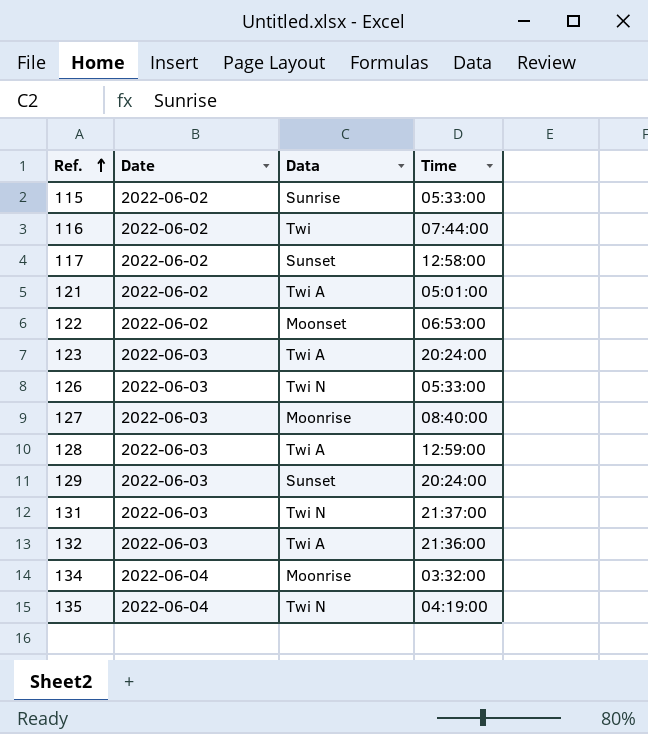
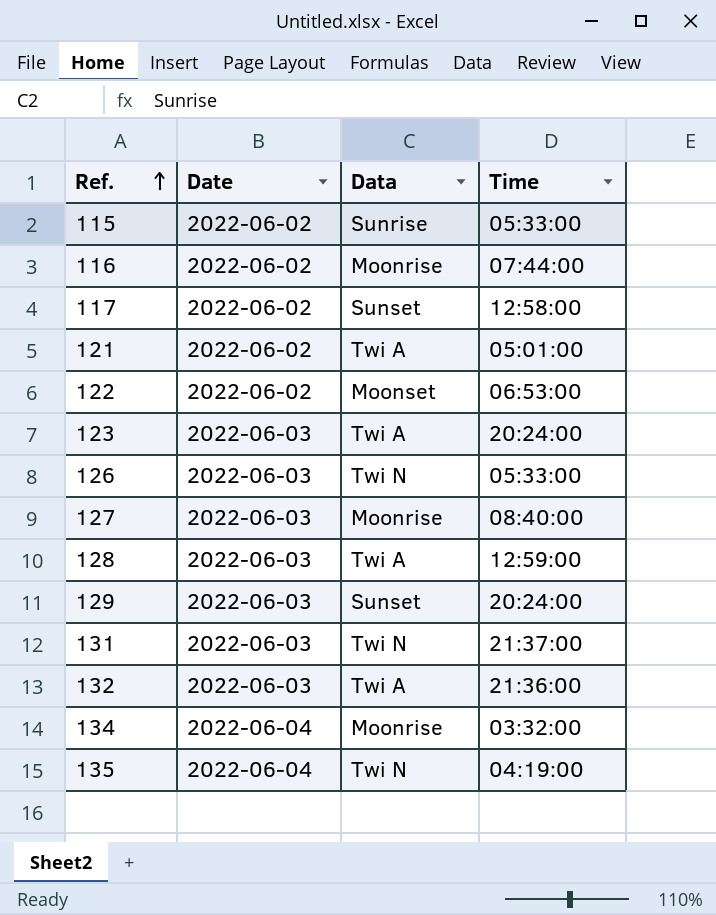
116 | Data: Twi -> Moonrise

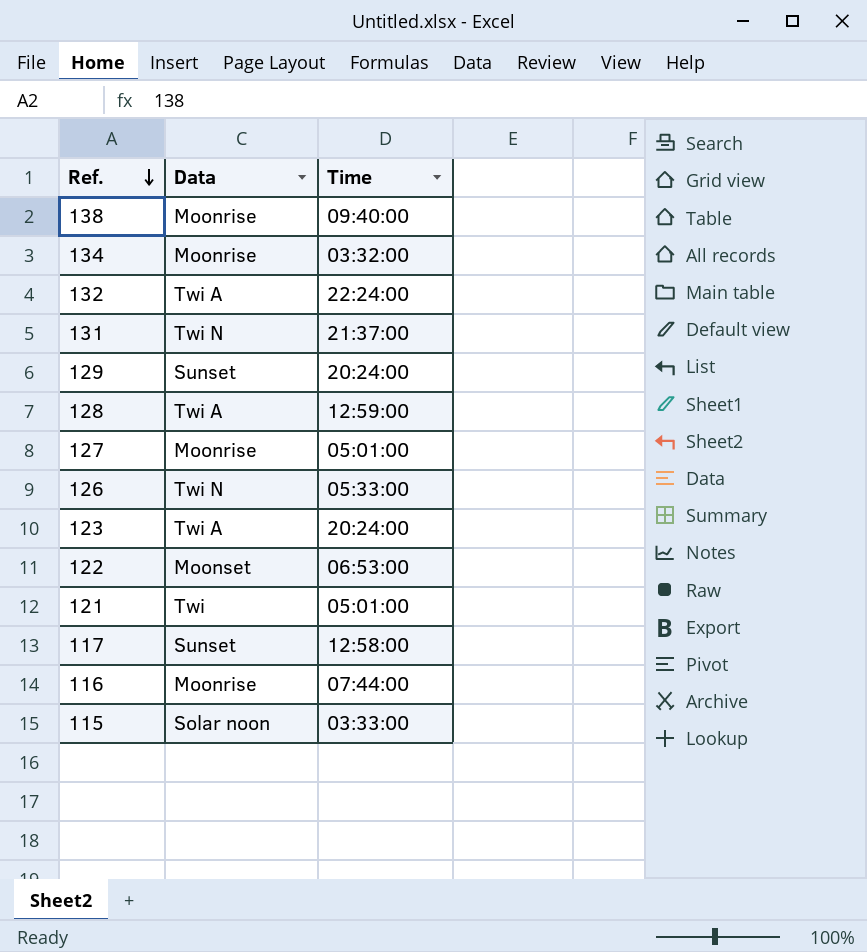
row order: Ref. ascending -> Ref. descending
column Date | position: 2 -> none
row 135: 2022-06-04 | Twi N | 04:19:00 -> none
row 138: none -> Moonrise | 09:40:00
132 | Time: 21:36:00 -> 22:24:00
127 | Time: 08:40:00 -> 05:01:00
121 | Data: Twi A -> Twi
115 | Data: Sunrise -> Solar noon
115 | Time: 05:33:00 -> 03:33:00

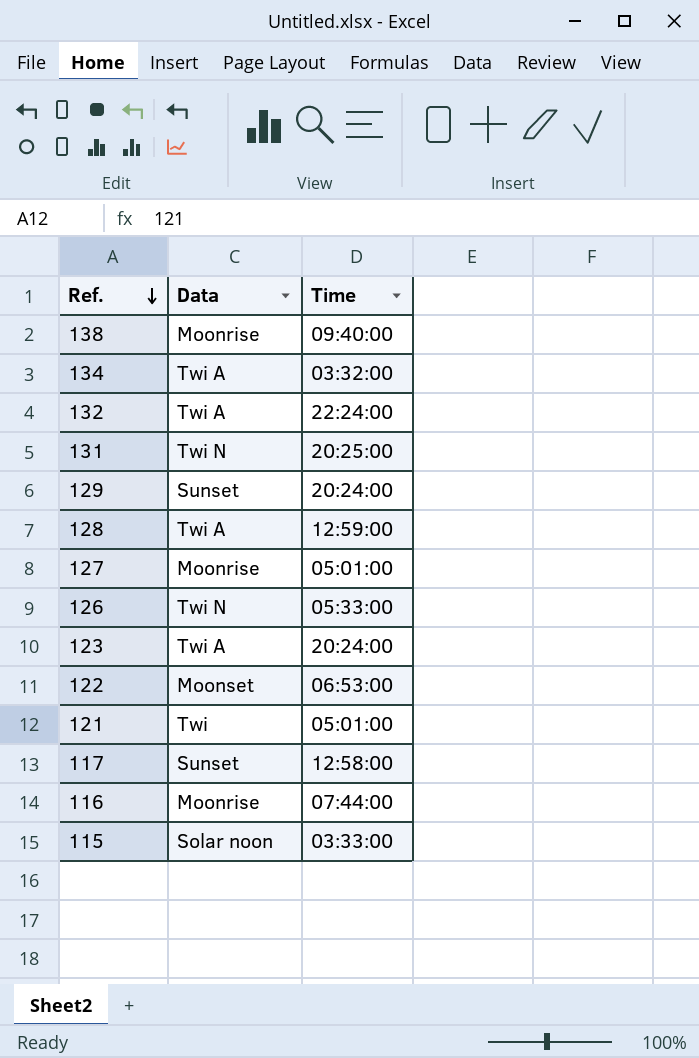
134 | Data: Moonrise -> Twi A
131 | Time: 21:37:00 -> 20:25:00

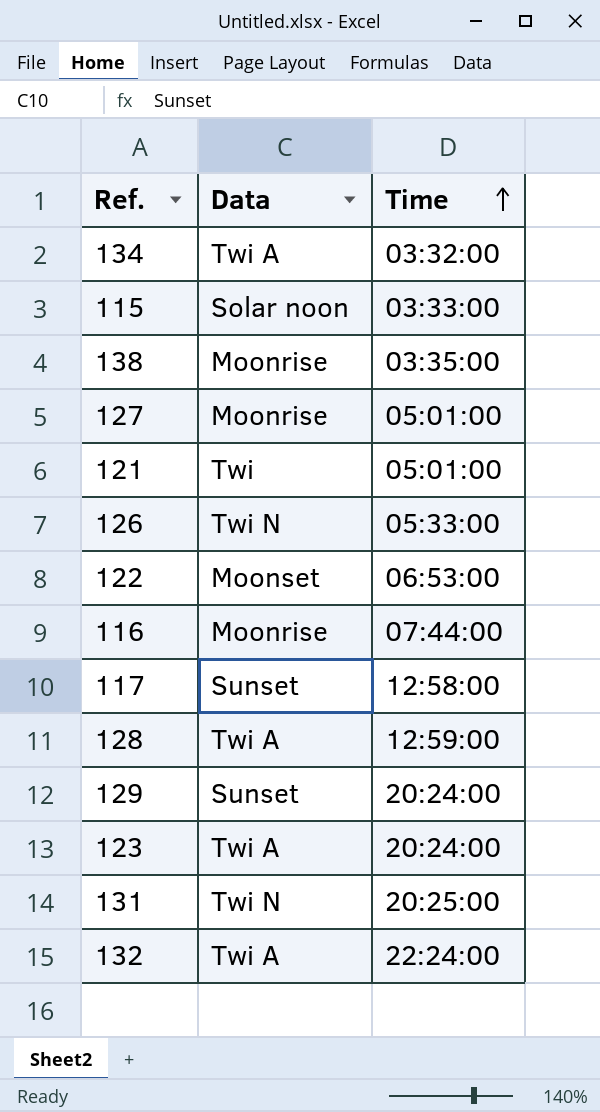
row order: Ref. descending -> Time ascending
138 | Time: 09:40:00 -> 03:35:00

